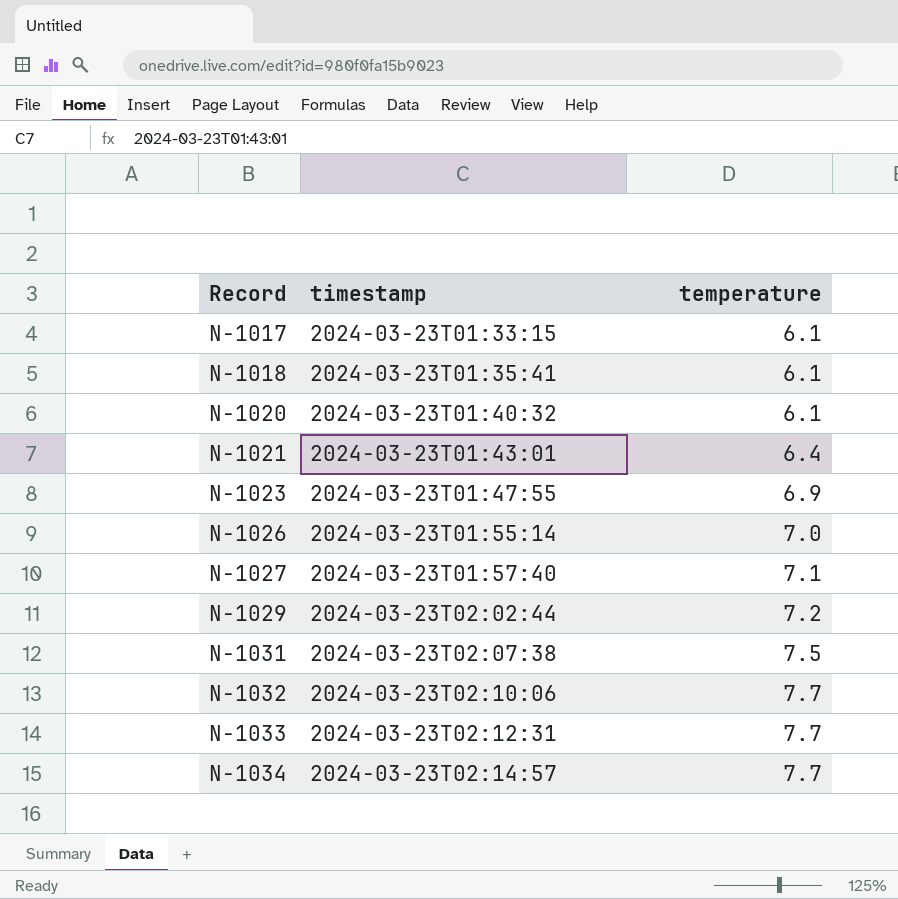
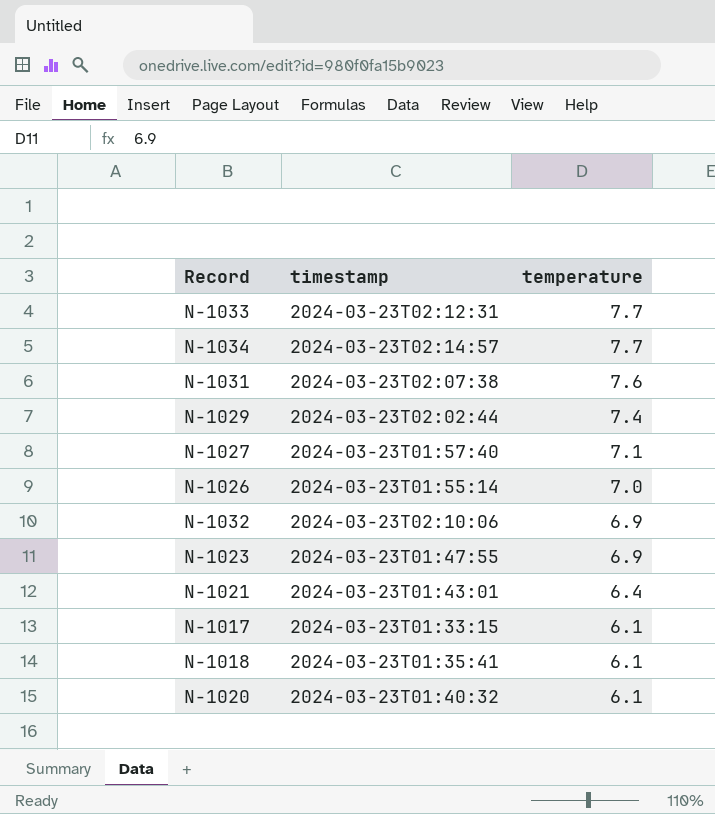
row order: Record ascending -> temperature descending
N-1031 | temperature: 7.5 -> 7.6
N-1029 | temperature: 7.2 -> 7.4
N-1032 | temperature: 7.7 -> 6.9

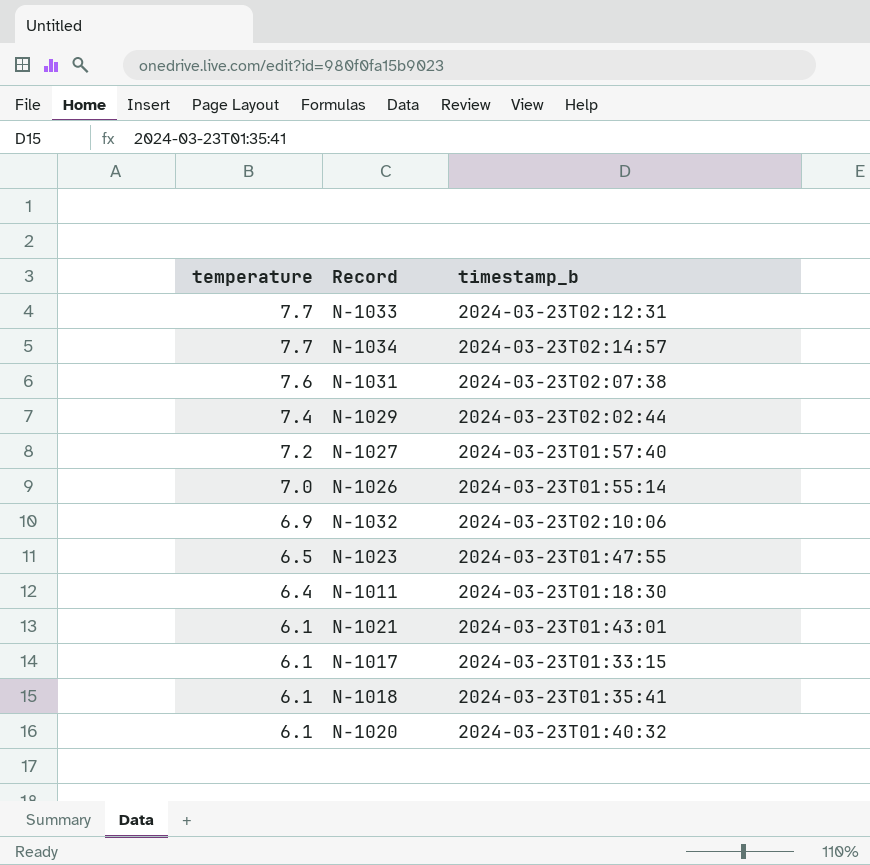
column temperature | position: 3 -> 1
column name: timestamp -> timestamp_b
N-1027 | temperature: 7.1 -> 7.2
N-1023 | temperature: 6.9 -> 6.5
row N-1011: none -> 6.4 | 2024-03-23T01:18:30
N-1021 | temperature: 6.4 -> 6.1

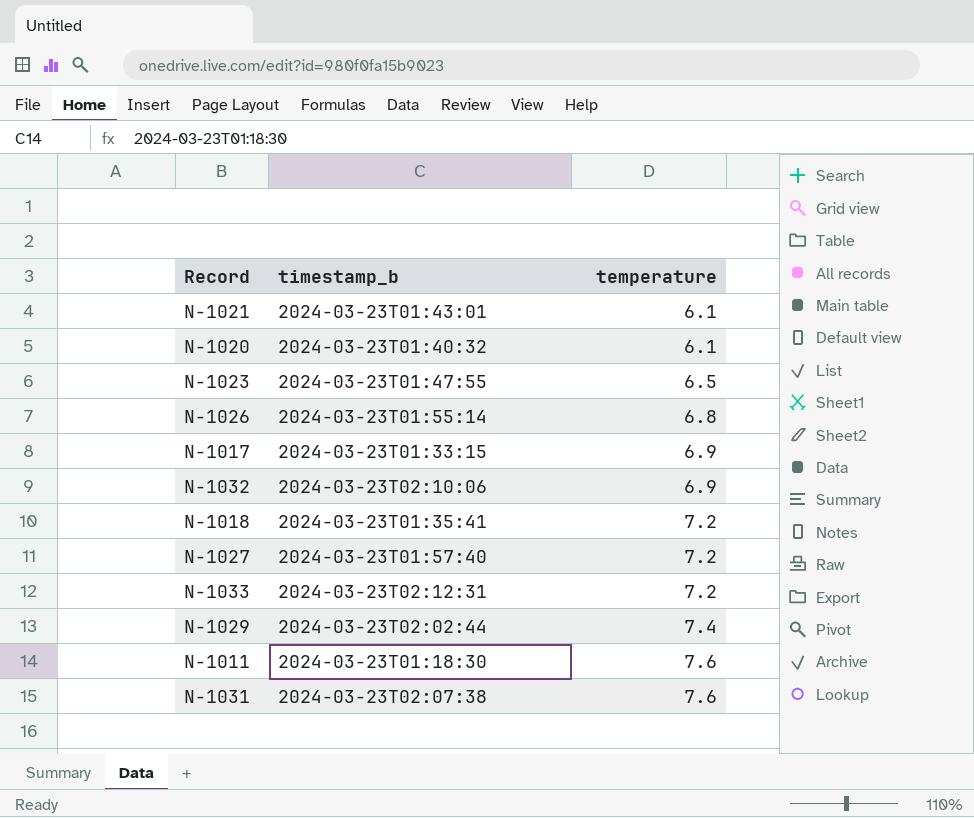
row order: temperature descending -> temperature ascending
column temperature | position: 1 -> 3
row N-1034: 7.7 | 2024-03-23T02:14:57 -> none
N-1026 | temperature: 7.0 -> 6.8
N-1017 | temperature: 6.1 -> 6.9
N-1018 | temperature: 6.1 -> 7.2
N-1033 | temperature: 7.7 -> 7.2
N-1011 | temperature: 6.4 -> 7.6

